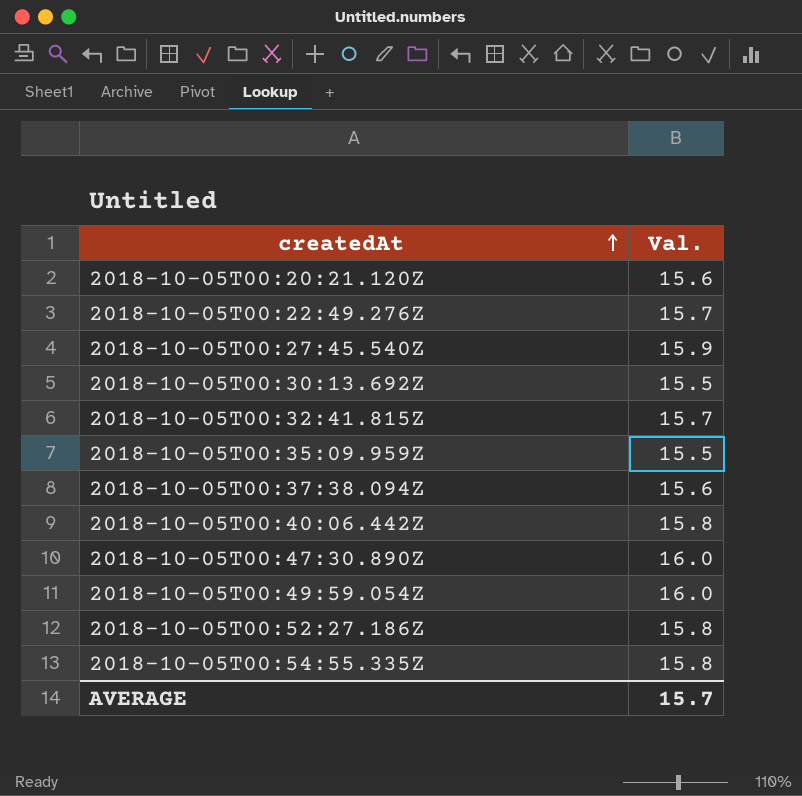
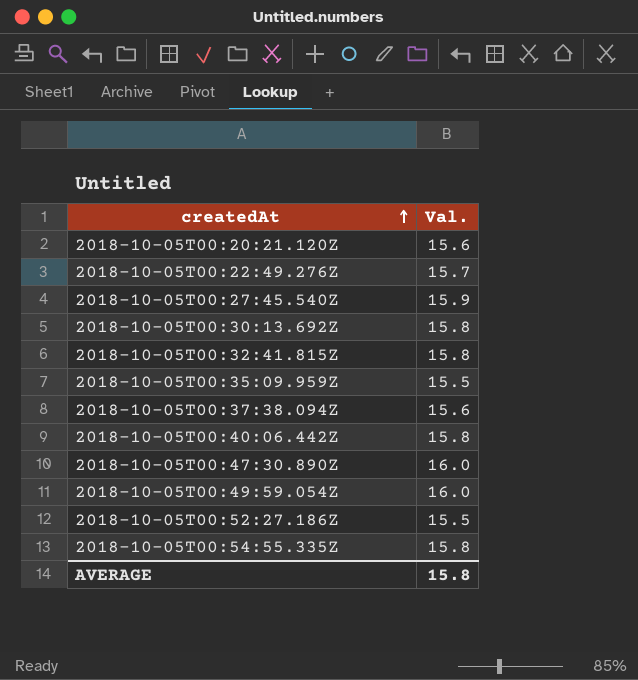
2018-10-05T00:30:13.692Z | Val.: 15.5 -> 15.8
2018-10-05T00:32:41.815Z | Val.: 15.7 -> 15.8
2018-10-05T00:52:27.186Z | Val.: 15.8 -> 15.5
AVERAGE | Val.: 15.7 -> 15.8

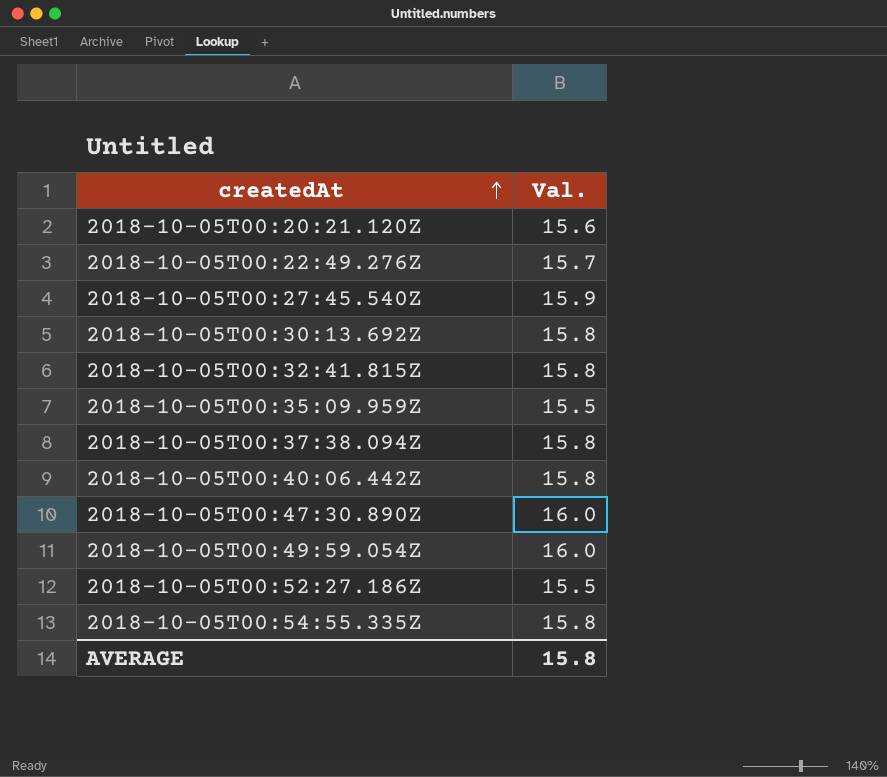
2018-10-05T00:37:38.094Z | Val.: 15.6 -> 15.8

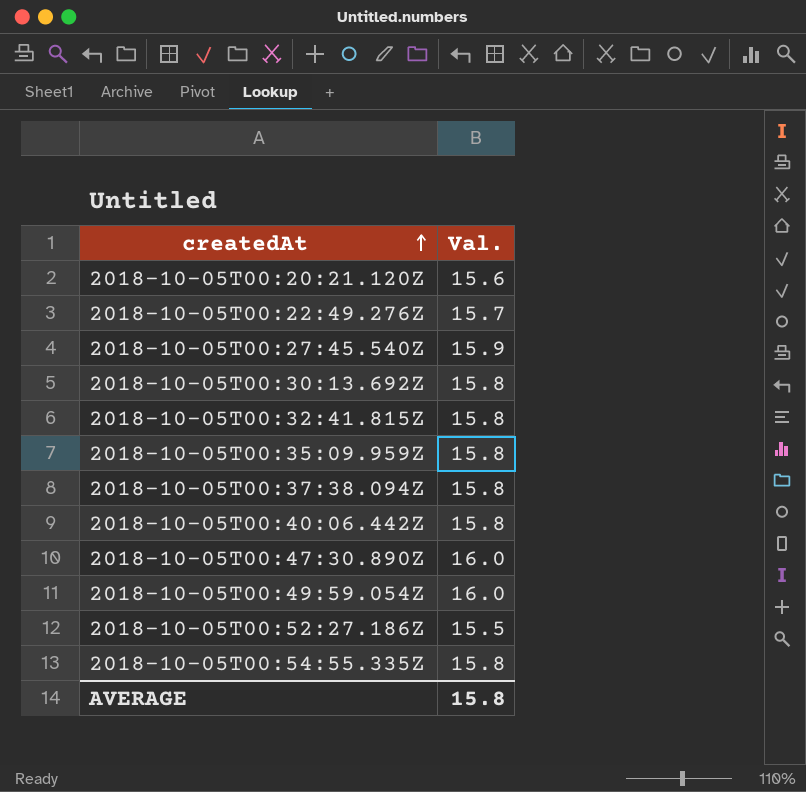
2018-10-05T00:35:09.959Z | Val.: 15.5 -> 15.8

